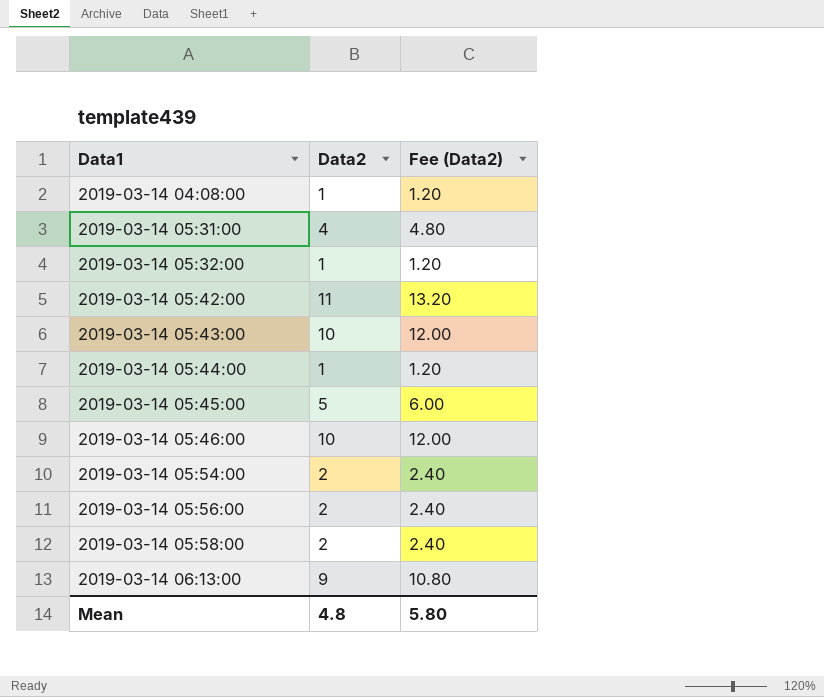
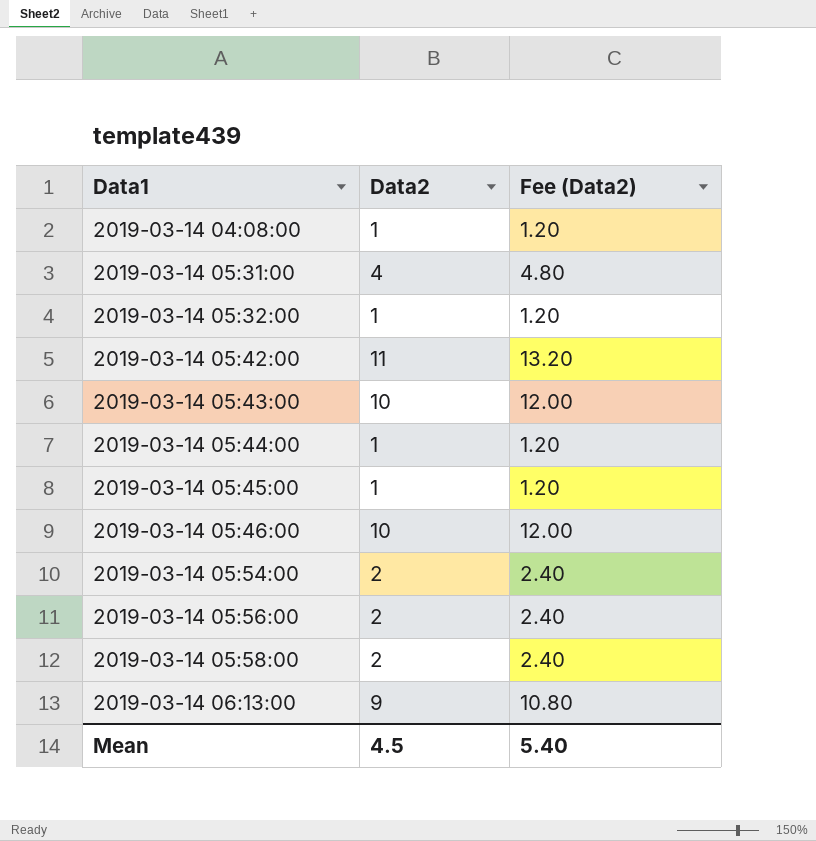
2019-03-14 05:45:00 | Data2: 5 -> 1
2019-03-14 05:45:00 | Fee (Data2): 6.00 -> 1.20
Mean | Data2: 4.8 -> 4.5
Mean | Fee (Data2): 5.80 -> 5.40

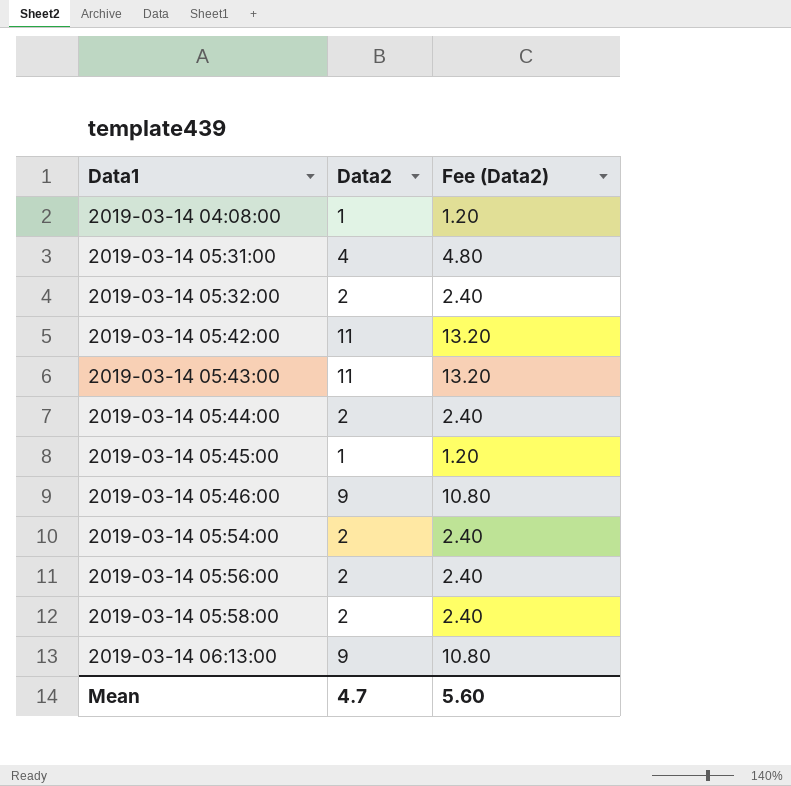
2019-03-14 05:32:00 | Data2: 1 -> 2
2019-03-14 05:32:00 | Fee (Data2): 1.20 -> 2.40
2019-03-14 05:43:00 | Data2: 10 -> 11
2019-03-14 05:43:00 | Fee (Data2): 12.00 -> 13.20
2019-03-14 05:44:00 | Data2: 1 -> 2
2019-03-14 05:44:00 | Fee (Data2): 1.20 -> 2.40
2019-03-14 05:46:00 | Data2: 10 -> 9
2019-03-14 05:46:00 | Fee (Data2): 12.00 -> 10.80
Mean | Data2: 4.5 -> 4.7
Mean | Fee (Data2): 5.40 -> 5.60

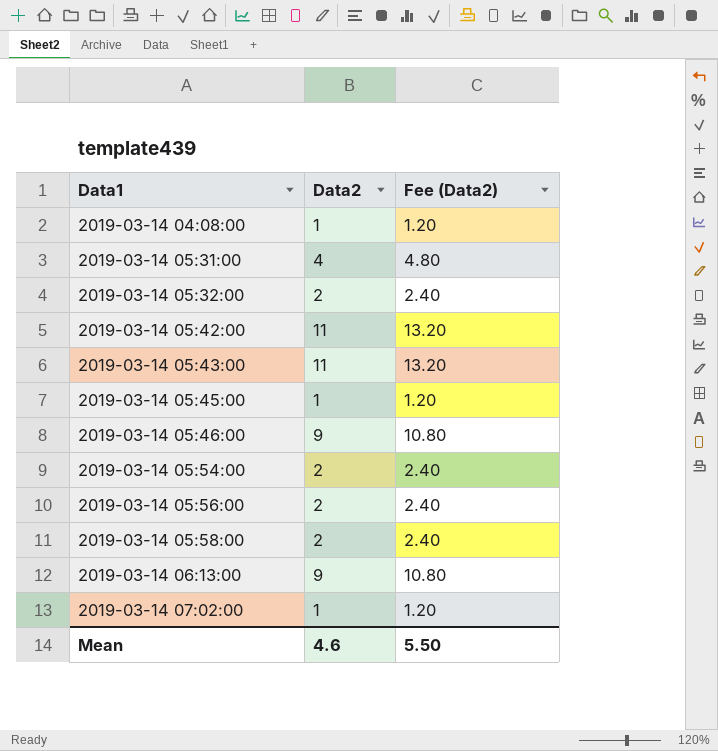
row 2019-03-14 05:44:00: 2 | 2.40 -> none
row 2019-03-14 07:02:00: none -> 1 | 1.20
Mean | Data2: 4.7 -> 4.6
Mean | Fee (Data2): 5.60 -> 5.50

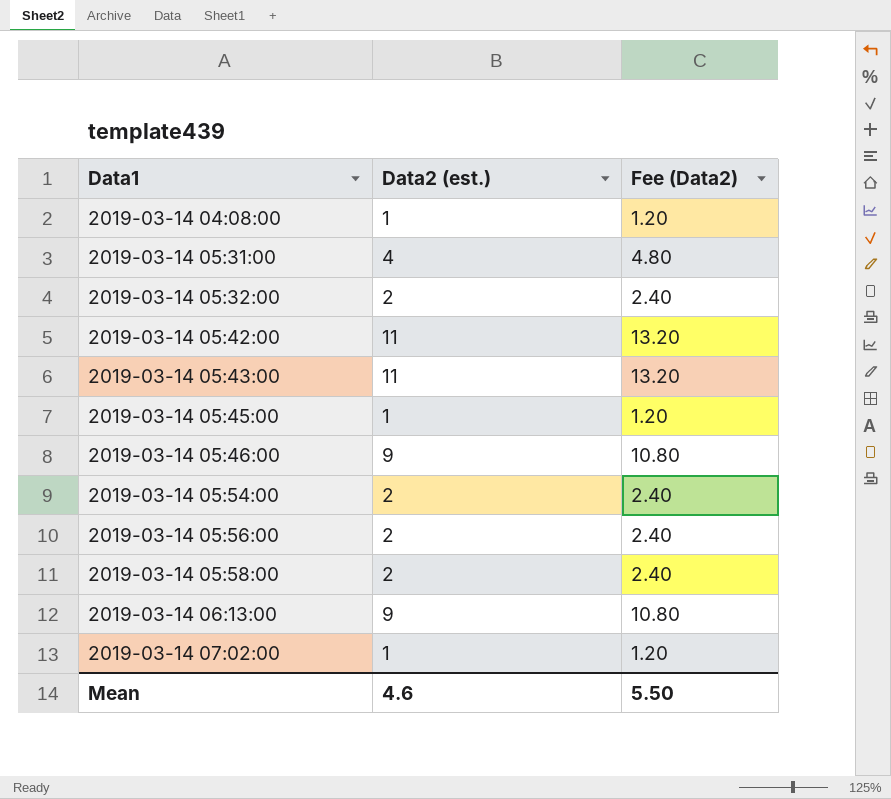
column name: Data2 -> Data2 (est.)

